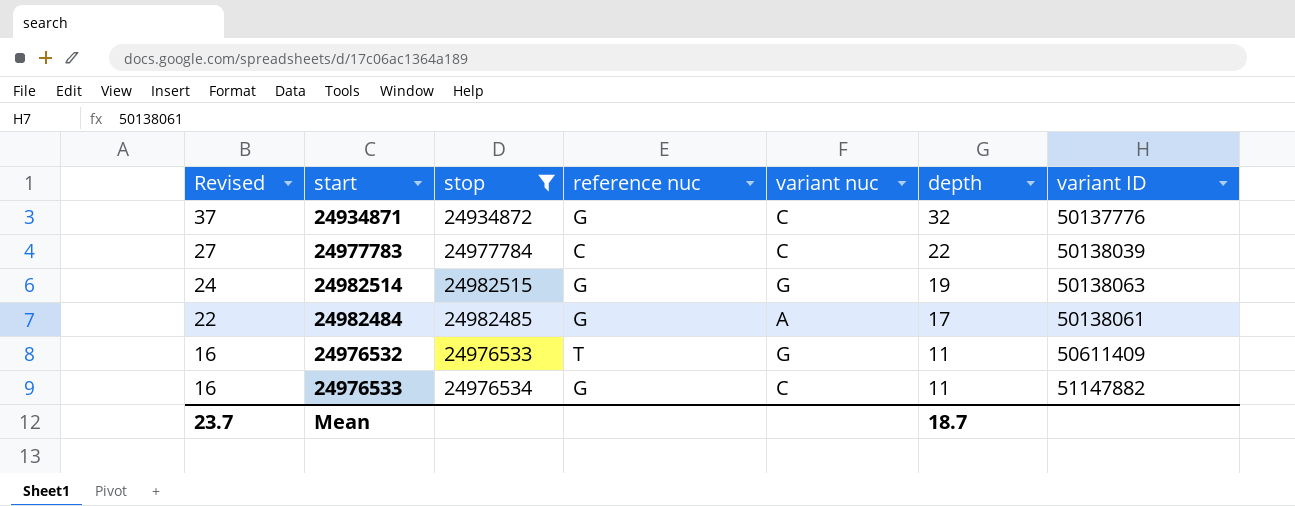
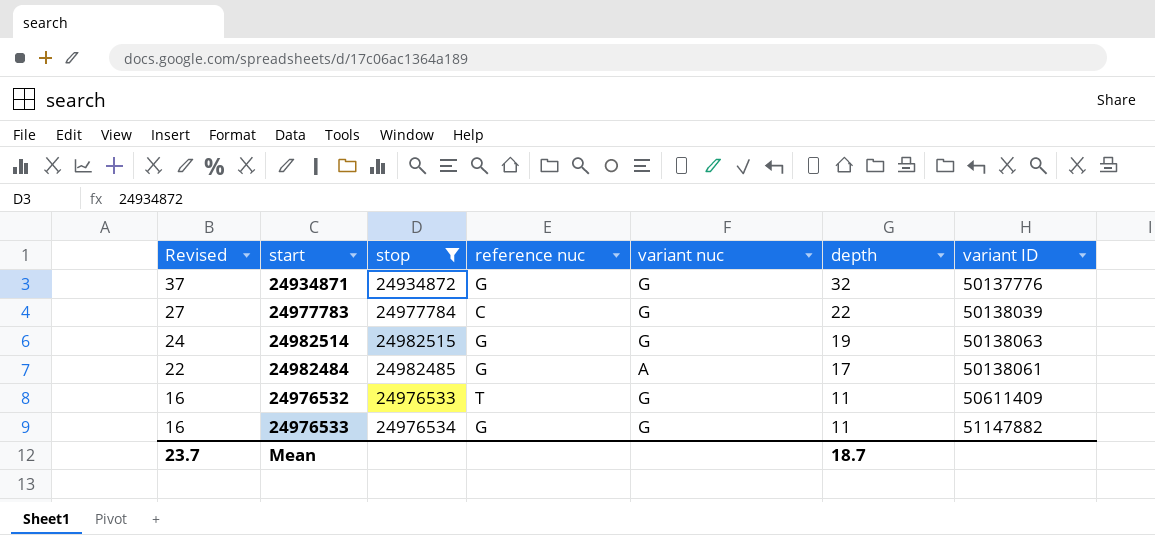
24934871 | variant nuc: C -> G
24977783 | variant nuc: C -> G
24976533 | variant nuc: C -> G

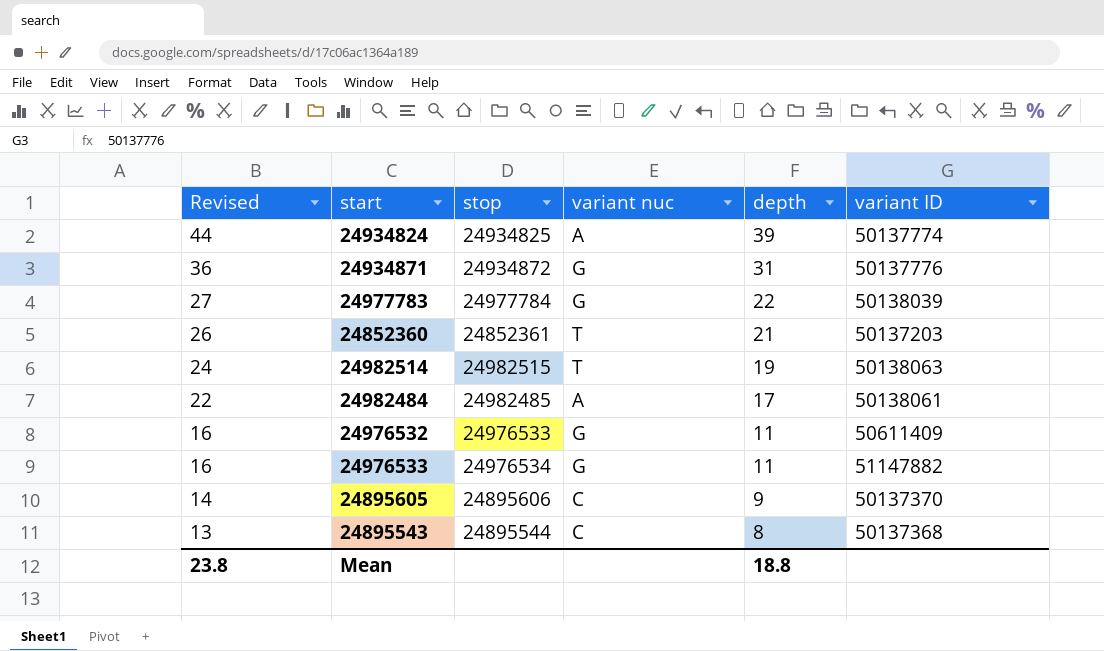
filter: stop >= 24934872 -> none
column reference nuc | position: 4 -> none
24934871 | Revised: 37 -> 36
24934871 | depth: 32 -> 31
24982514 | variant nuc: G -> T
Mean | Revised: 23.7 -> 23.8
Mean | depth: 18.7 -> 18.8

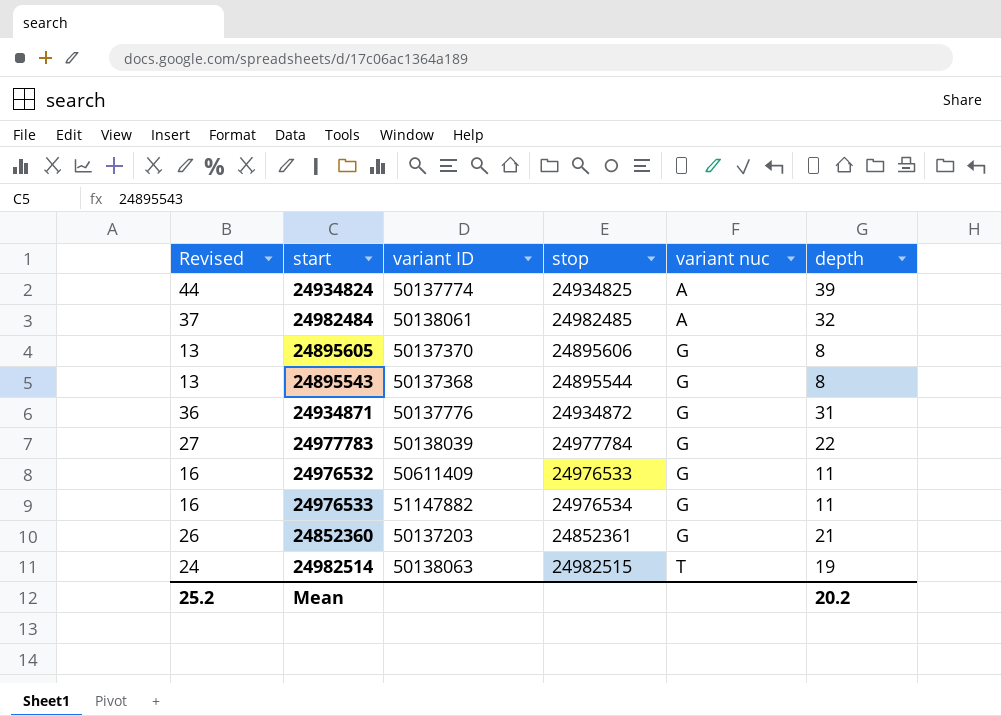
row order: Revised descending -> variant nuc ascending
column variant ID | position: 6 -> 3
24982484 | Revised: 22 -> 37
24982484 | depth: 17 -> 32
24895605 | Revised: 14 -> 13
24895605 | variant nuc: C -> G
24895605 | depth: 9 -> 8
24895543 | variant nuc: C -> G
24852360 | variant nuc: T -> G
Mean | Revised: 23.8 -> 25.2
Mean | depth: 18.8 -> 20.2

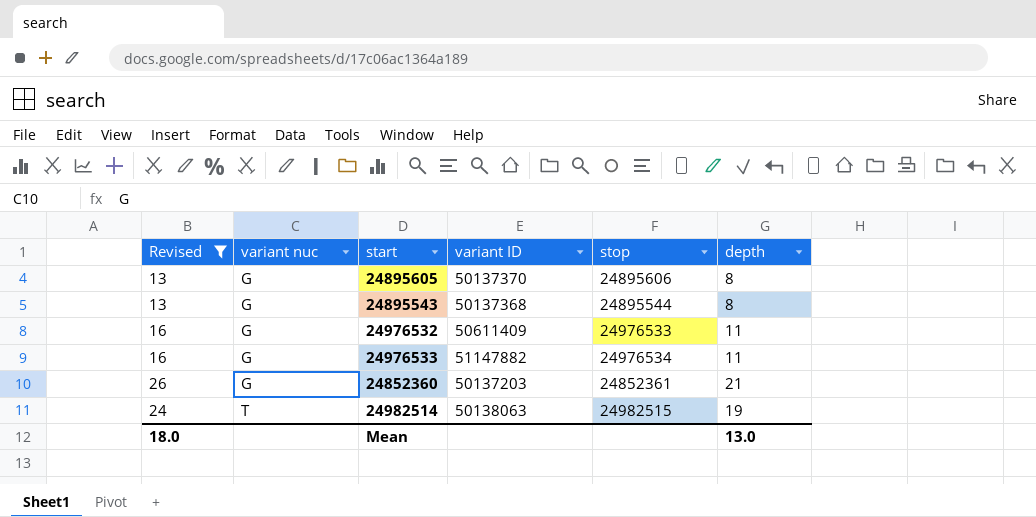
filter: none -> Revised <= 26
column variant nuc | position: 5 -> 2
Mean | Revised: 25.2 -> 18.0
Mean | depth: 20.2 -> 13.0

